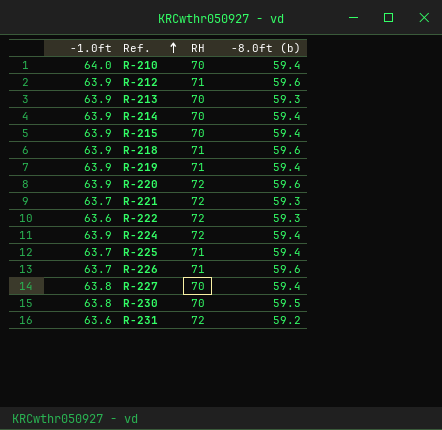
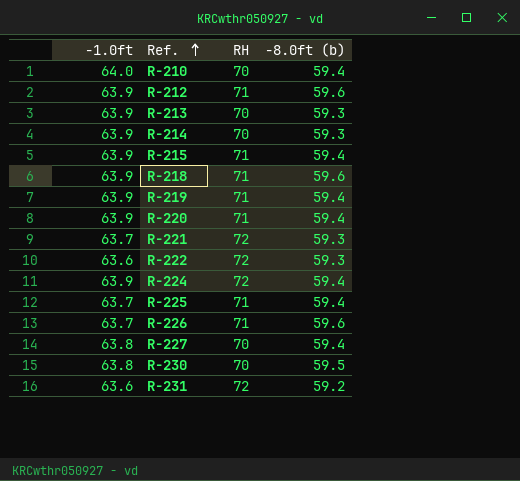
R-214 | -8.0ft (b): 59.4 -> 59.3
R-215 | RH: 70 -> 71
R-220 | RH: 72 -> 71
R-220 | -8.0ft (b): 59.6 -> 59.4

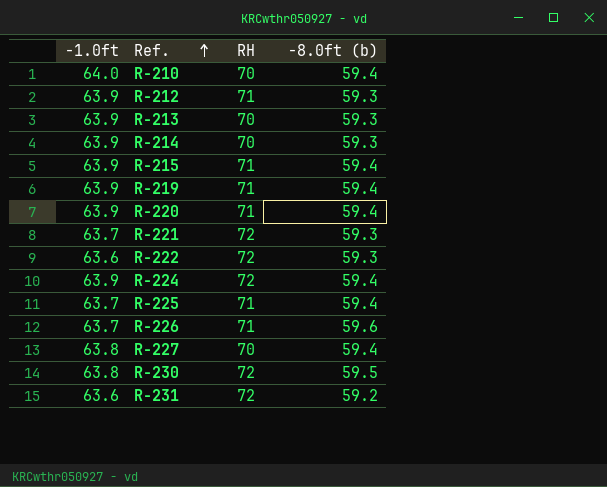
row R-218: 63.9 | 71 | 59.6 -> none
R-212 | -8.0ft (b): 59.6 -> 59.3
R-230 | RH: 70 -> 72

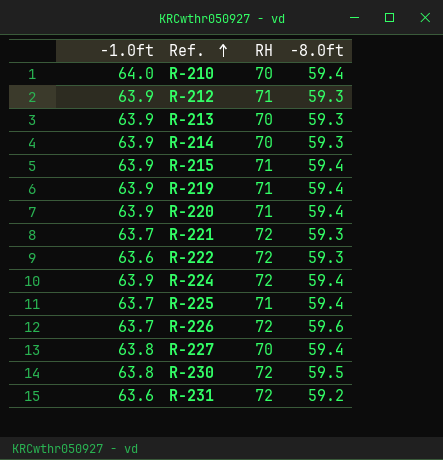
column name: -8.0ft (b) -> -8.0ft
R-226 | RH: 71 -> 72

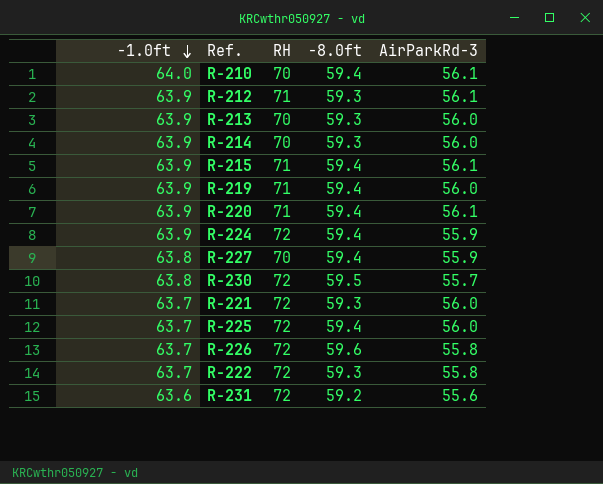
row order: Ref. ascending -> -1.0ft descending
column AirParkRd-3 | position: none -> 5
R-225 | RH: 71 -> 72
R-222 | -1.0ft: 63.6 -> 63.7

